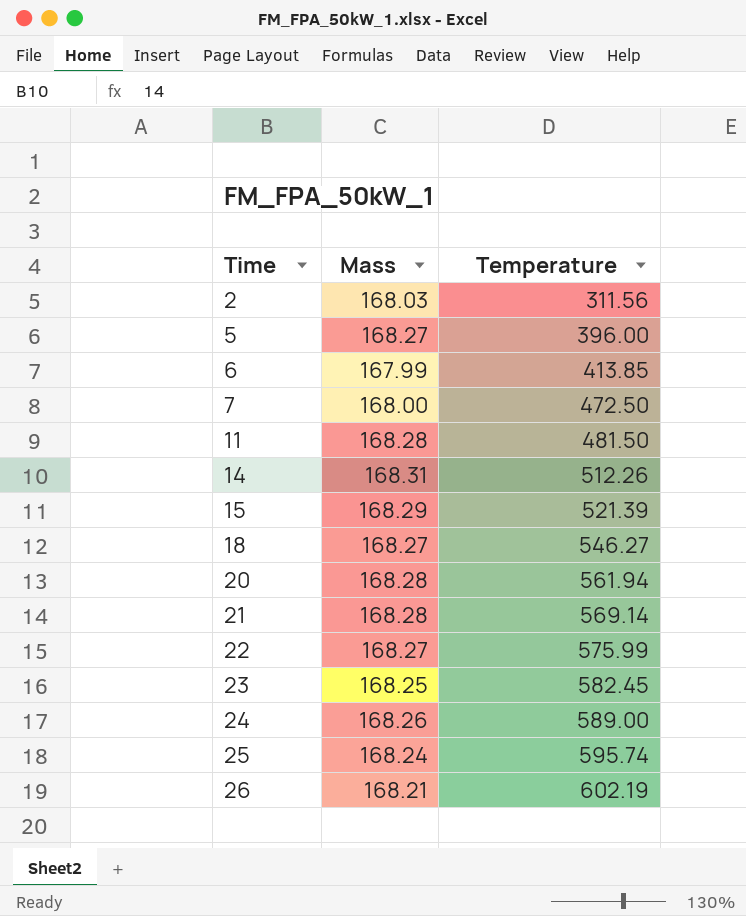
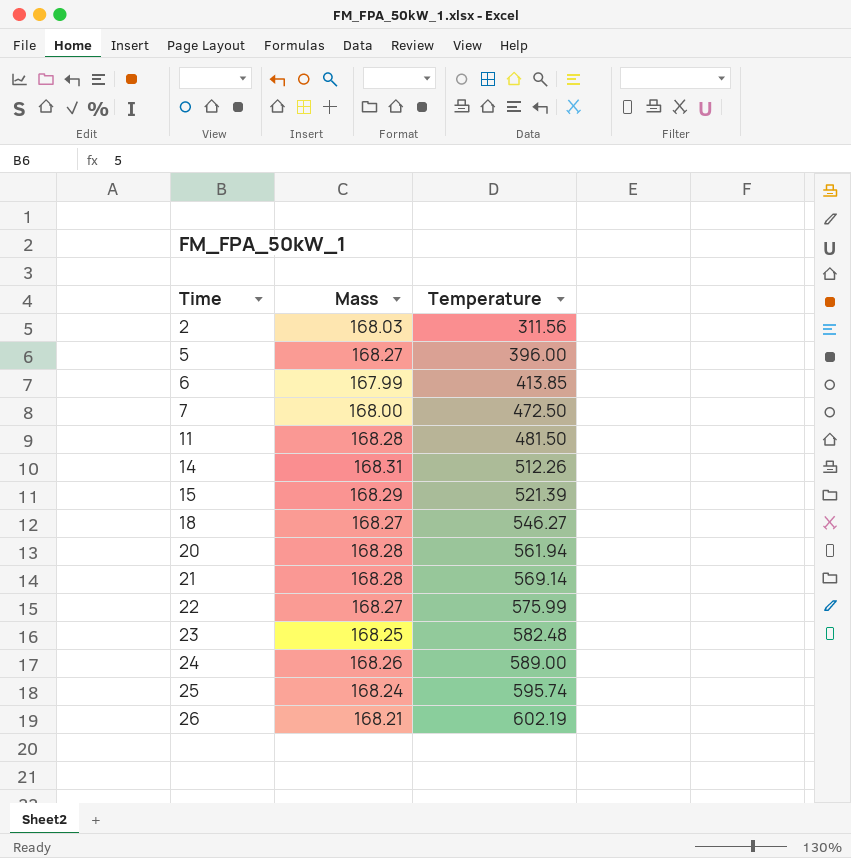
23 | Temperature: 582.45 -> 582.48

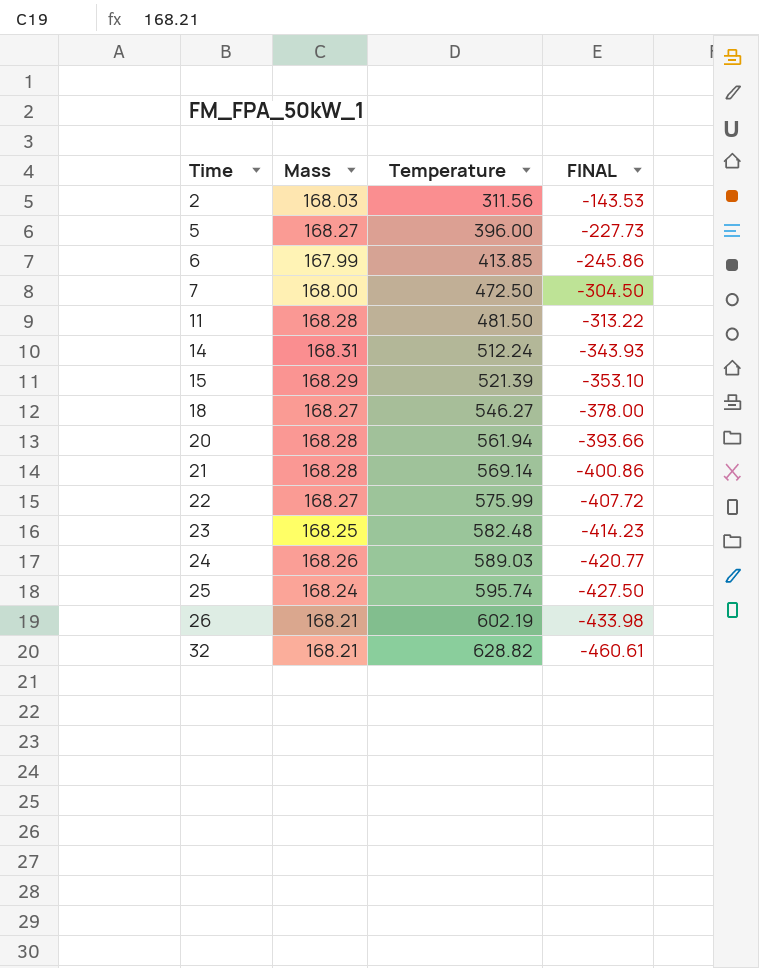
column FINAL | formula: none -> [Mass] - [Temperature]
14 | Temperature: 512.26 -> 512.24
24 | Temperature: 589.00 -> 589.03
row 32: none -> 168.21 | 628.82 | -460.61

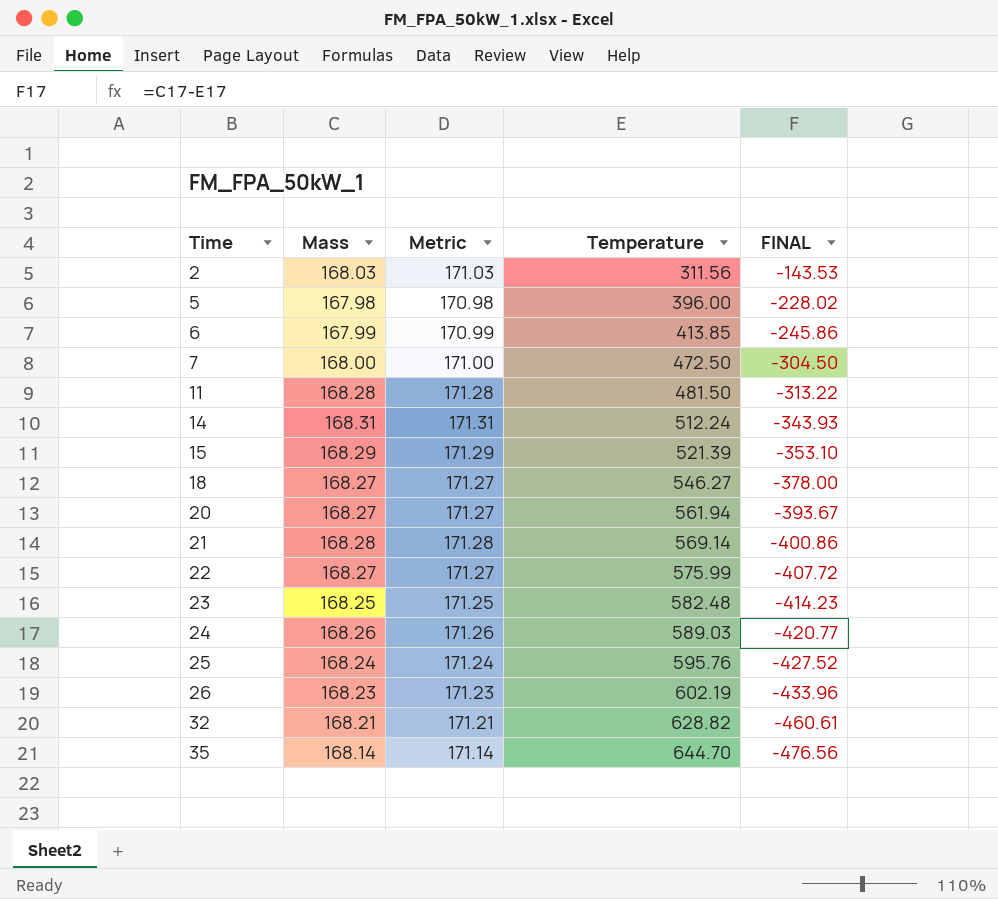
column Metric | formula: none -> [Mass] + 3
5 | Mass: 168.27 -> 167.98
5 | FINAL: -227.73 -> -228.02
20 | Mass: 168.28 -> 168.27
20 | FINAL: -393.66 -> -393.67
25 | Temperature: 595.74 -> 595.76
25 | FINAL: -427.50 -> -427.52
26 | Mass: 168.21 -> 168.23
26 | FINAL: -433.98 -> -433.96
row 35: none -> 168.14 | 171.14 | 644.70 | -476.56

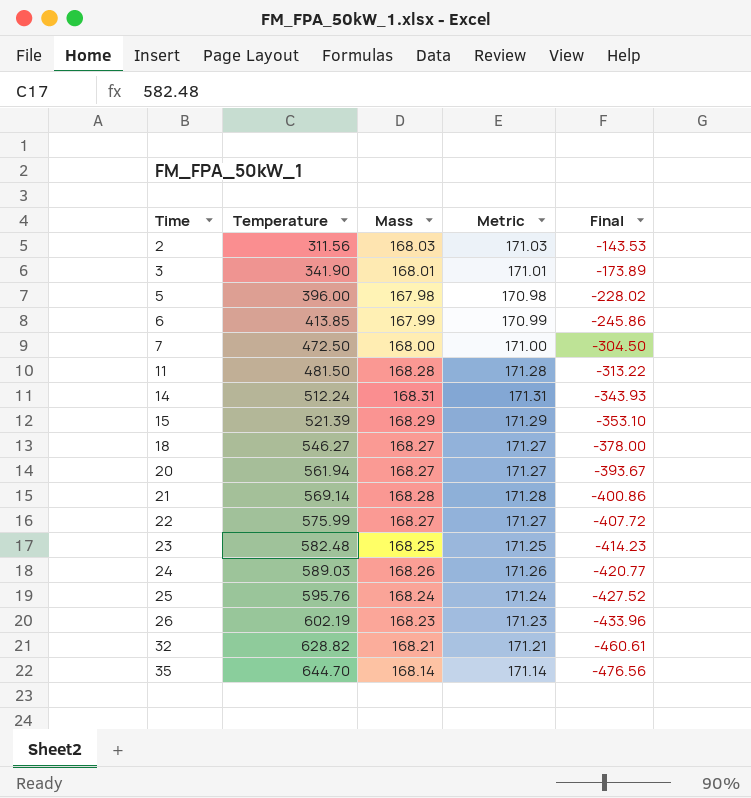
column Temperature | position: 4 -> 2
column name: FINAL -> Final
row 3: none -> 341.90 | 168.01 | 171.01 | -173.89

